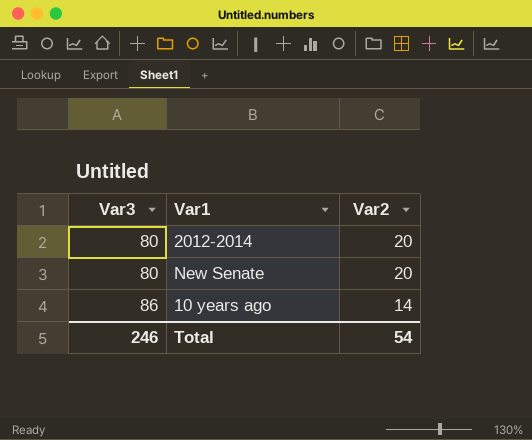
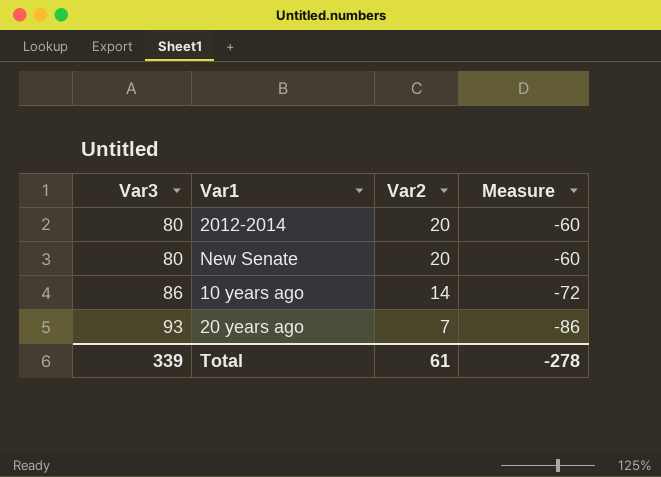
column Measure | formula: none -> [Var2] - [Var3]
row 20 years ago: none -> 93 | 7 | -86
Total | Var3: 246 -> 339
Total | Var2: 54 -> 61

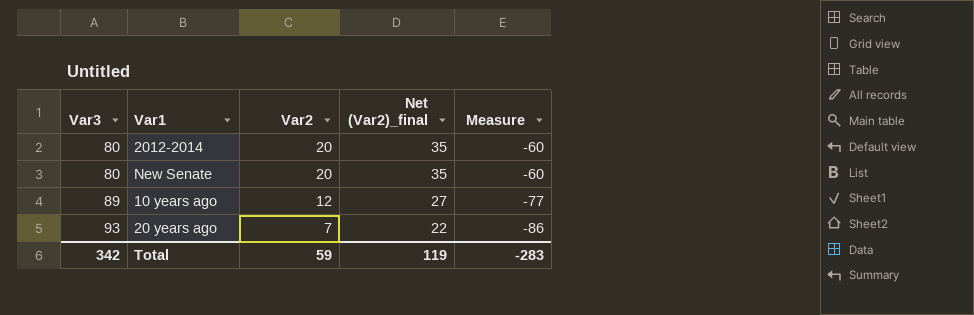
column Net (Var2)_final | formula: none -> [Var2] + 15
10 years ago | Var3: 86 -> 89
10 years ago | Var2: 14 -> 12
10 years ago | Measure: -72 -> -77
Total | Var3: 339 -> 342
Total | Var2: 61 -> 59
Total | Measure: -278 -> -283

